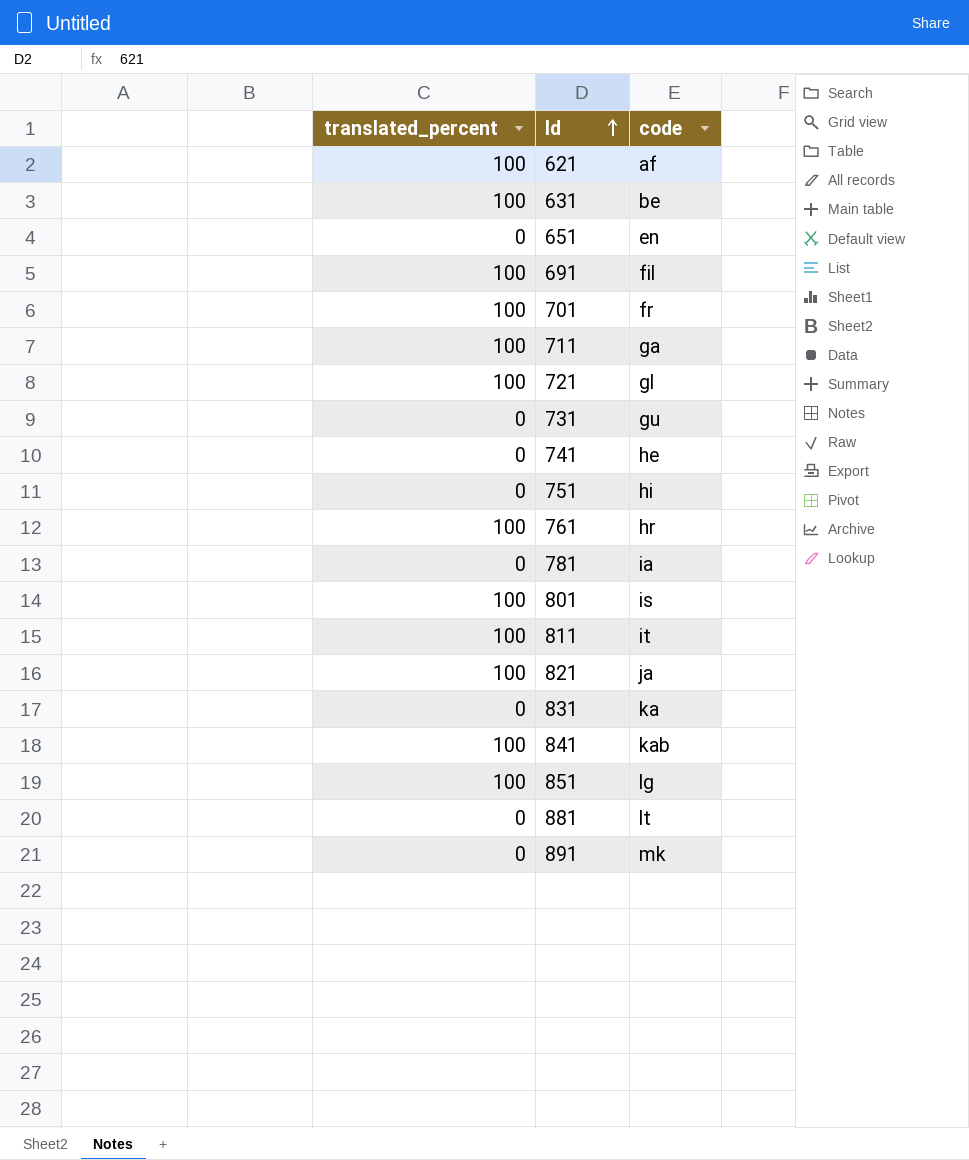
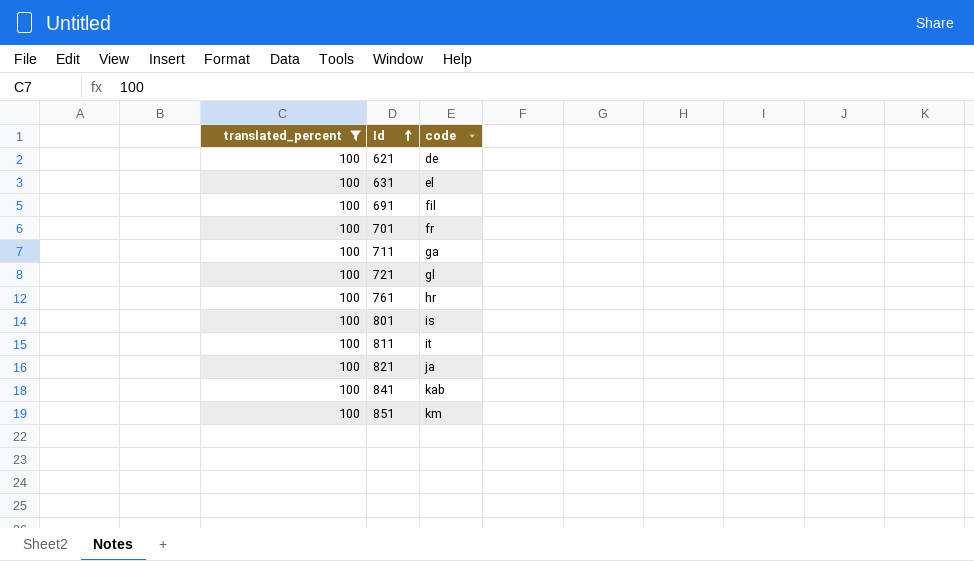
filter: none -> translated_percent = 100
621 | code: af -> de
631 | code: be -> el
851 | code: lg -> km

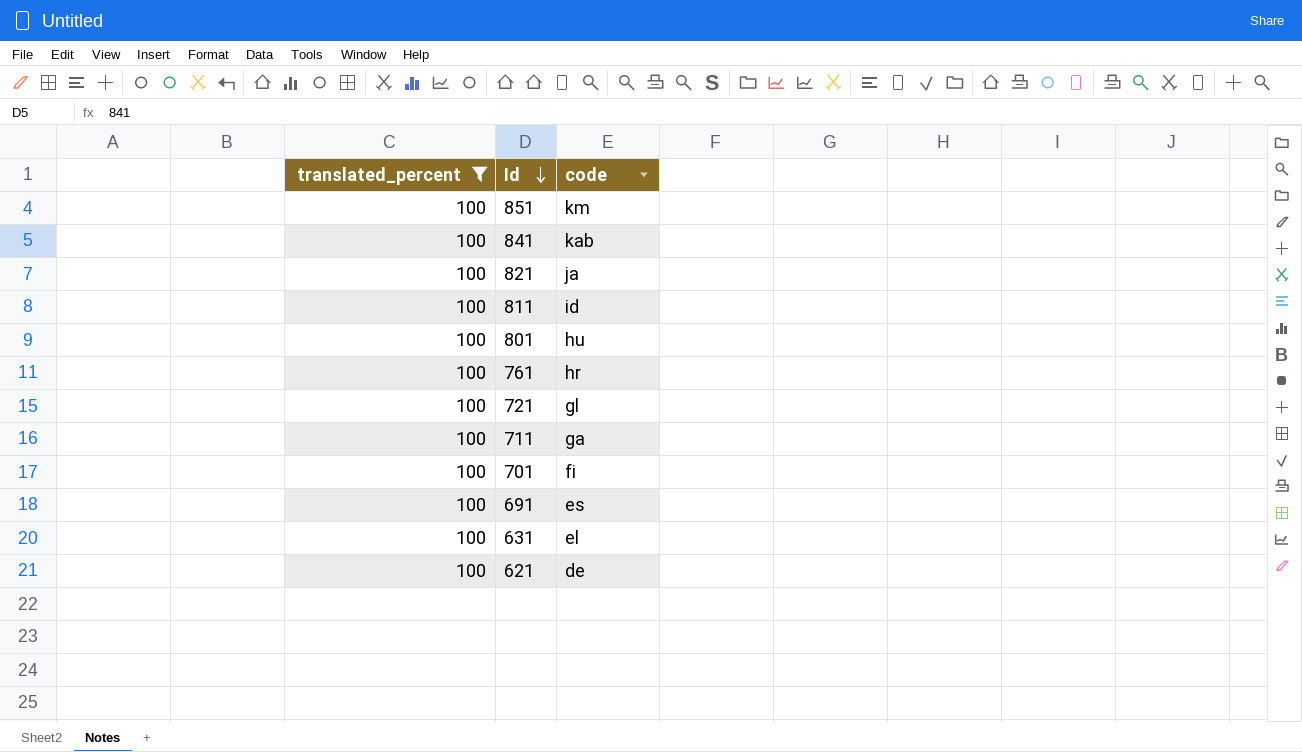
row order: Id ascending -> Id descending
811 | code: it -> id
801 | code: is -> hu
701 | code: fr -> fi
691 | code: fil -> es

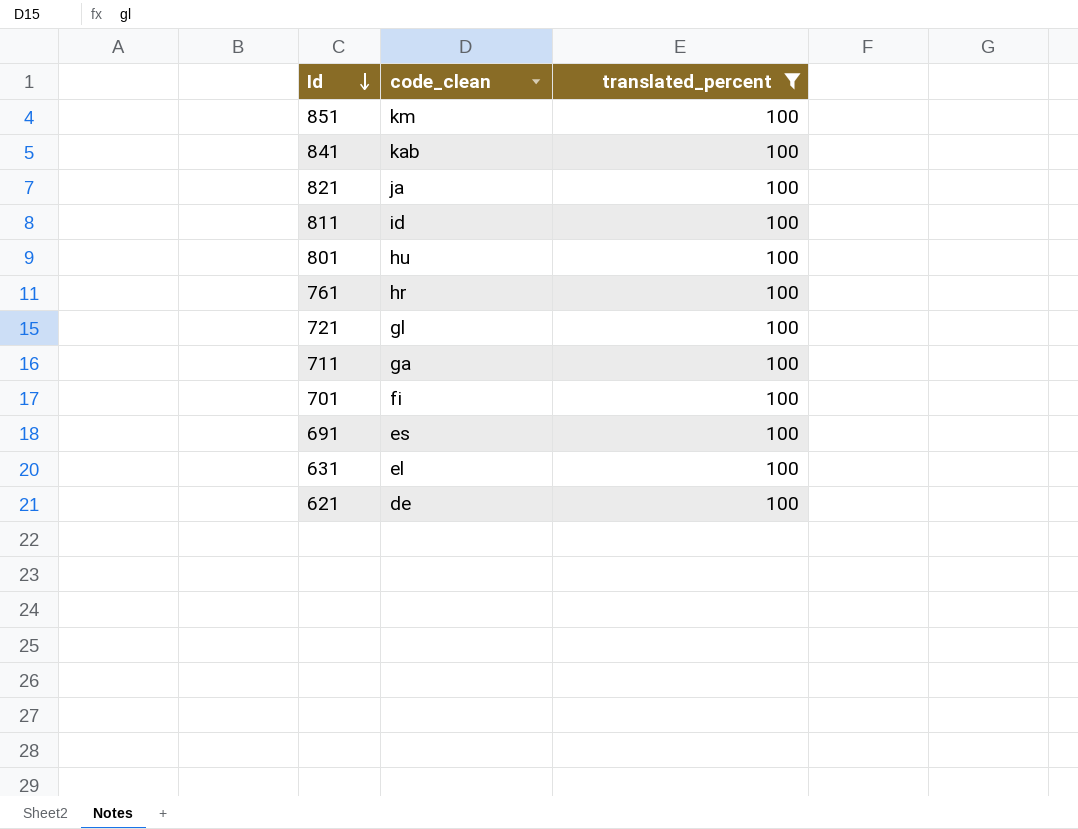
column name: code -> code_clean
column translated_percent | position: 1 -> 3

